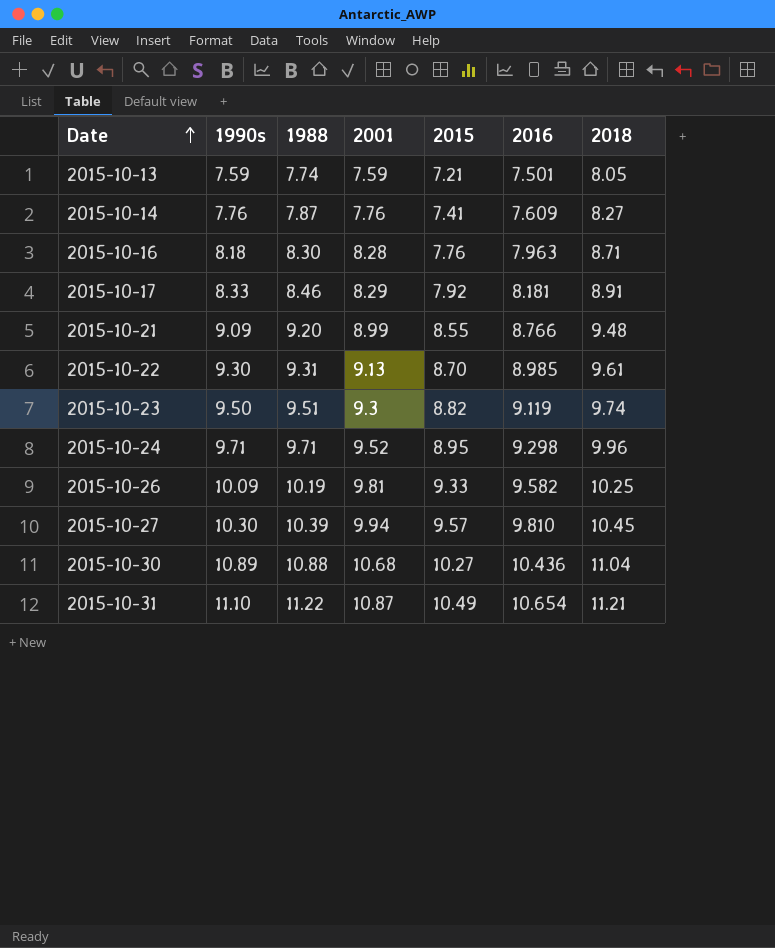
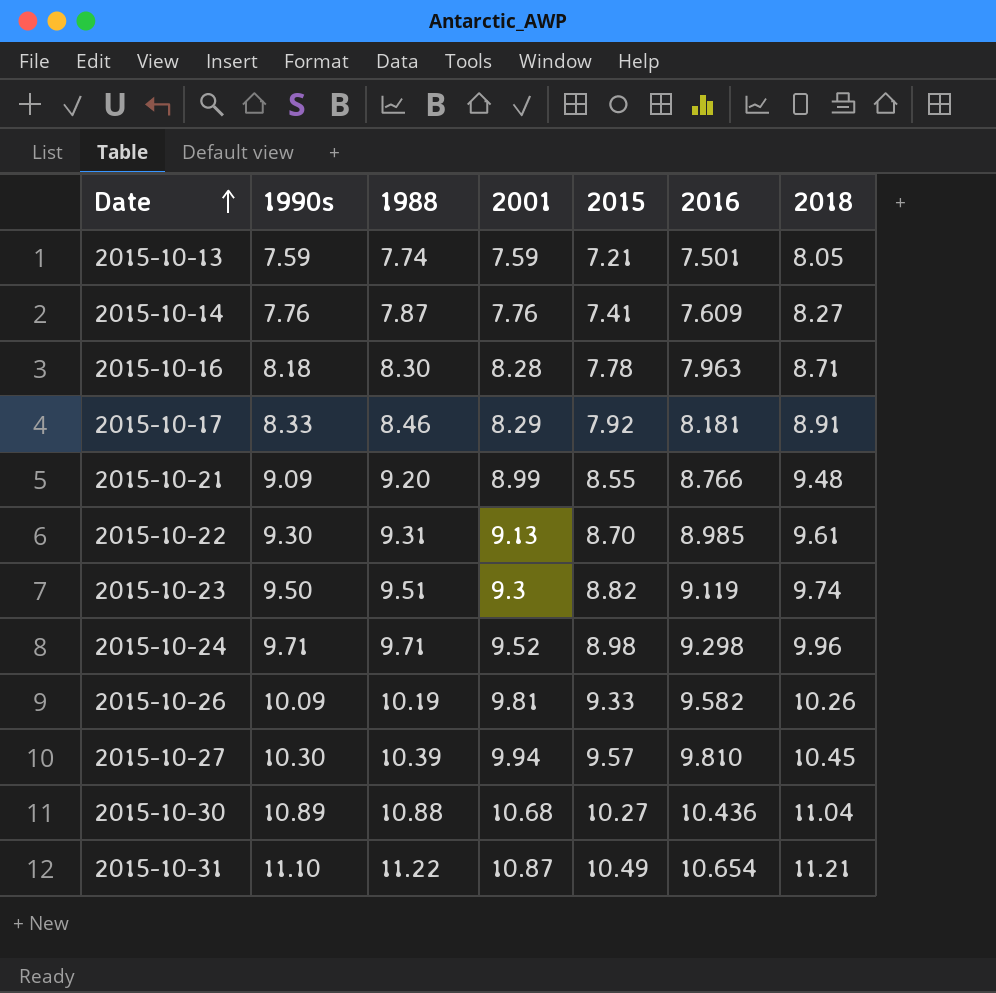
2015-10-16 | 2015: 7.76 -> 7.78
2015-10-24 | 2015: 8.95 -> 8.98
2015-10-26 | 2018: 10.25 -> 10.26

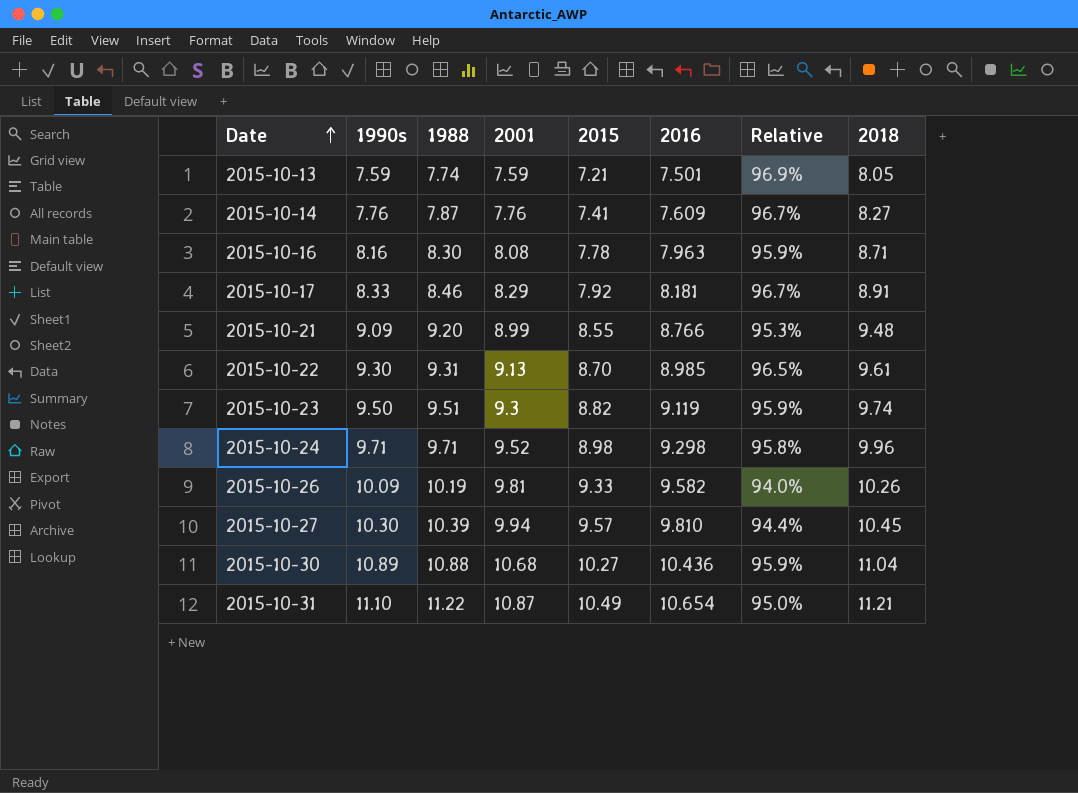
column Relative | formula: none -> [2016] / [1988]
2015-10-16 | 1990s: 8.18 -> 8.16
2015-10-16 | 2001: 8.28 -> 8.08

